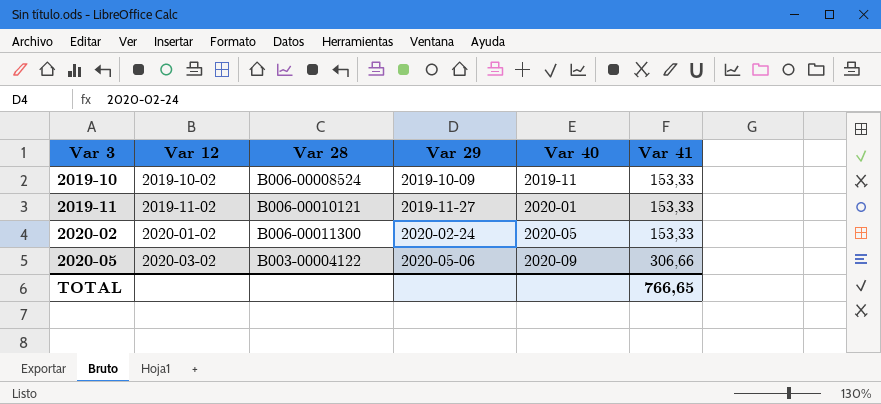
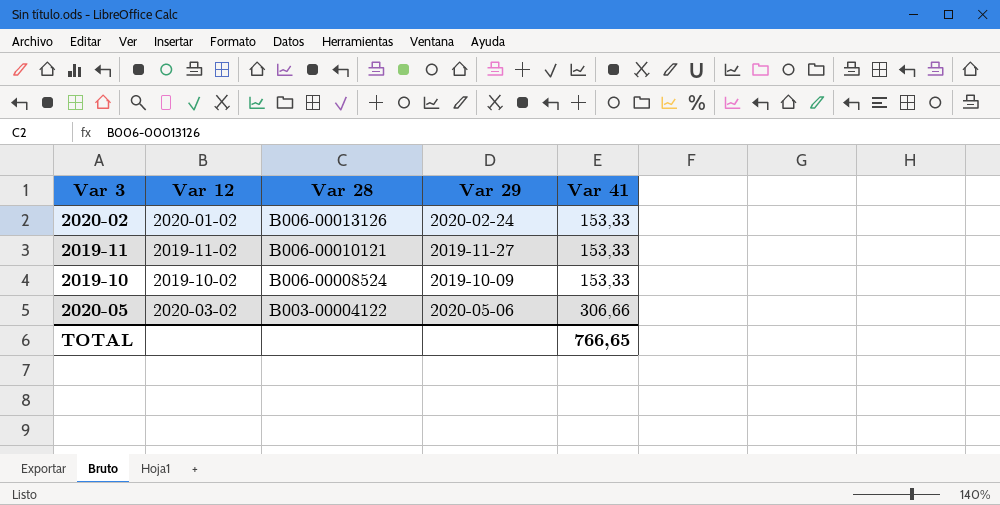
row order: Var 3 ascending -> Var 28 descending
column Var 40 | position: 5 -> none
2020-02 | Var 28: B006-00011300 -> B006-00013126

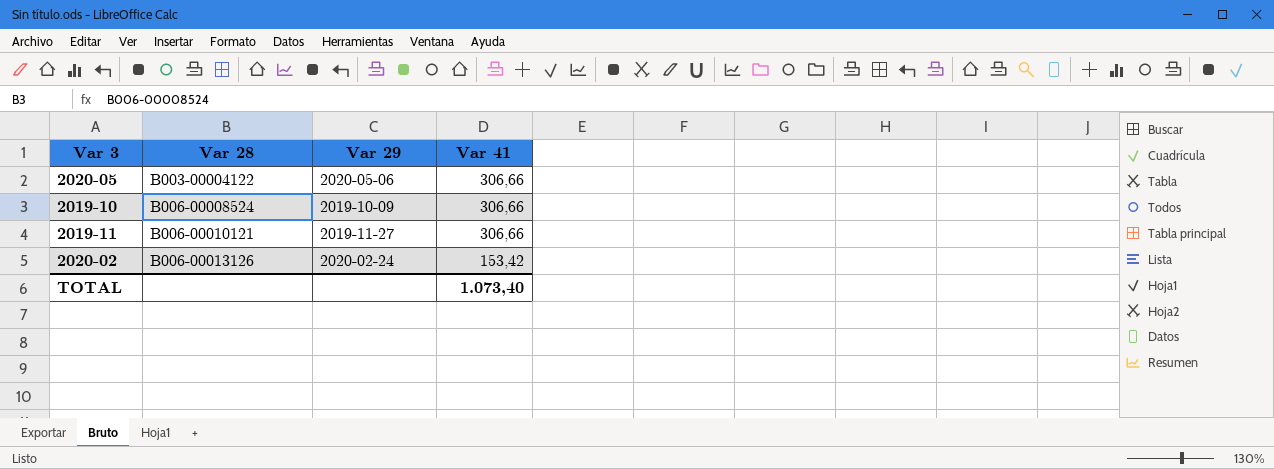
row order: Var 28 descending -> Var 28 ascending
column Var 12 | position: 2 -> none
2019-10 | Var 41: 153,33 -> 306,66
2019-11 | Var 41: 153,33 -> 306,66
2020-02 | Var 41: 153,33 -> 153,42
TOTAL | Var 41: 766,65 -> 1.073,40

